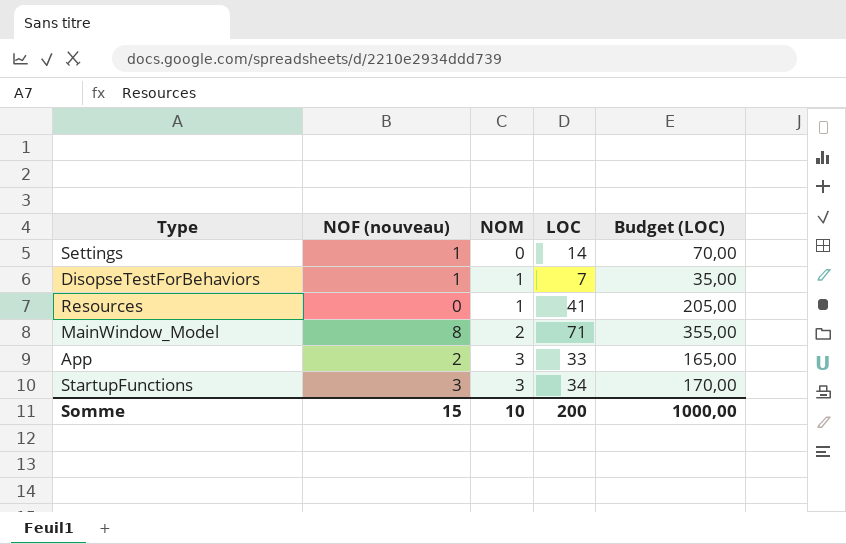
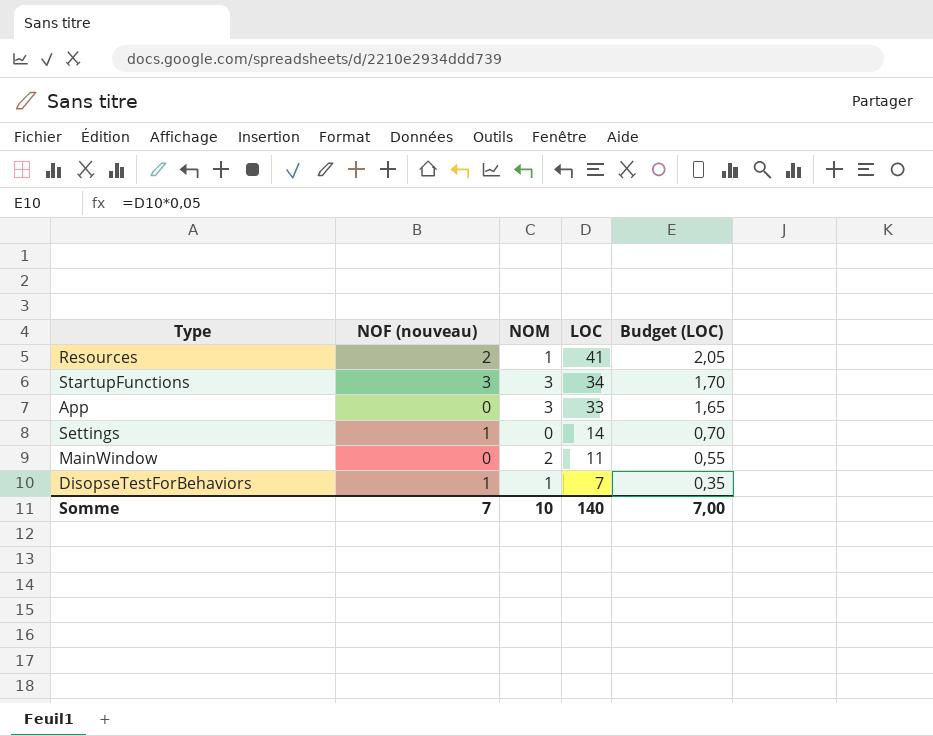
row order: NOM ascending -> LOC descending
column Budget (LOC) | formula: [LOC] * 5 -> [LOC] * 0,05
row MainWindow_Model: 8 | 2 | 71 | 355,00 -> none
Resources | NOF (nouveau): 0 -> 2
App | NOF (nouveau): 2 -> 0
row MainWindow: none -> 0 | 2 | 11 | 0,55
Somme | NOF (nouveau): 15 -> 7
Somme | LOC: 200 -> 140
Somme | Budget (LOC): 1000,00 -> 7,00

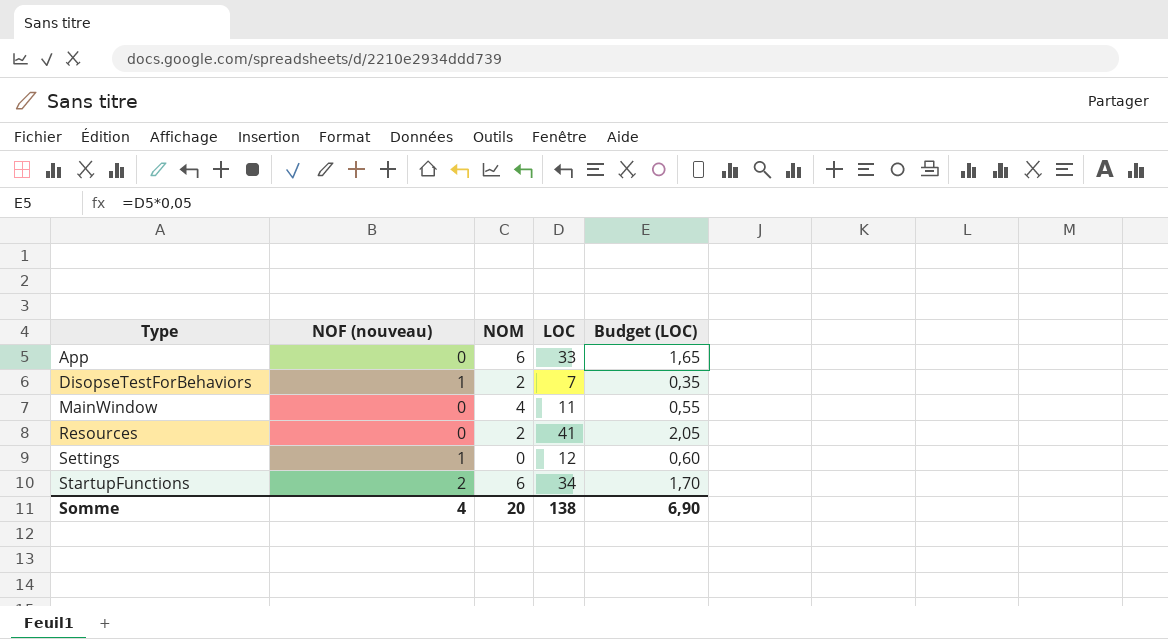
row order: LOC descending -> Type ascending
App | NOM: 3 -> 6
DisopseTestForBehaviors | NOM: 1 -> 2
MainWindow | NOM: 2 -> 4
Resources | NOF (nouveau): 2 -> 0
Resources | NOM: 1 -> 2
Settings | LOC: 14 -> 12
Settings | Budget (LOC): 0,70 -> 0,60
StartupFunctions | NOF (nouveau): 3 -> 2
StartupFunctions | NOM: 3 -> 6
Somme | NOF (nouveau): 7 -> 4
Somme | NOM: 10 -> 20
Somme | LOC: 140 -> 138
Somme | Budget (LOC): 7,00 -> 6,90

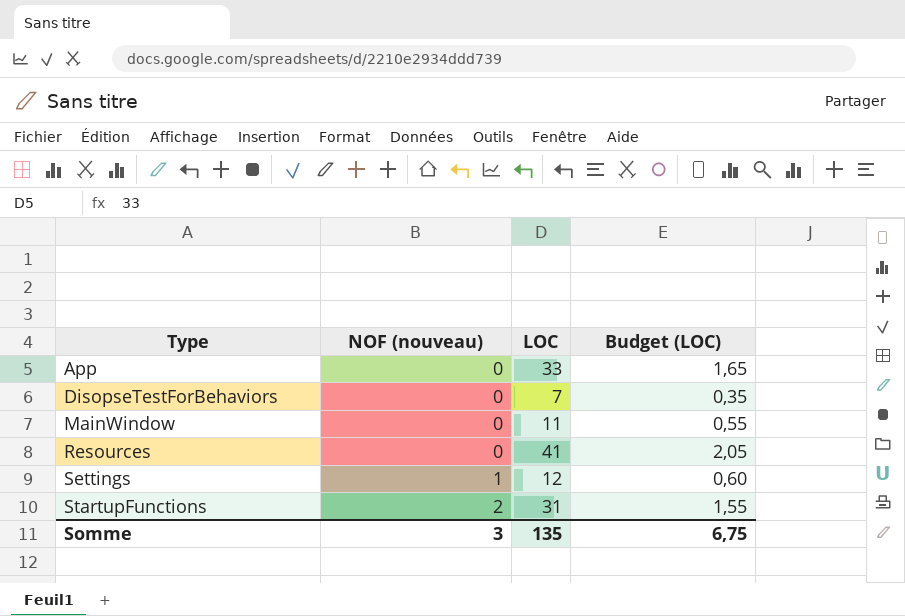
column NOM | position: 3 -> none
DisopseTestForBehaviors | NOF (nouveau): 1 -> 0
StartupFunctions | LOC: 34 -> 31
StartupFunctions | Budget (LOC): 1,70 -> 1,55
Somme | NOF (nouveau): 4 -> 3
Somme | LOC: 138 -> 135
Somme | Budget (LOC): 6,90 -> 6,75

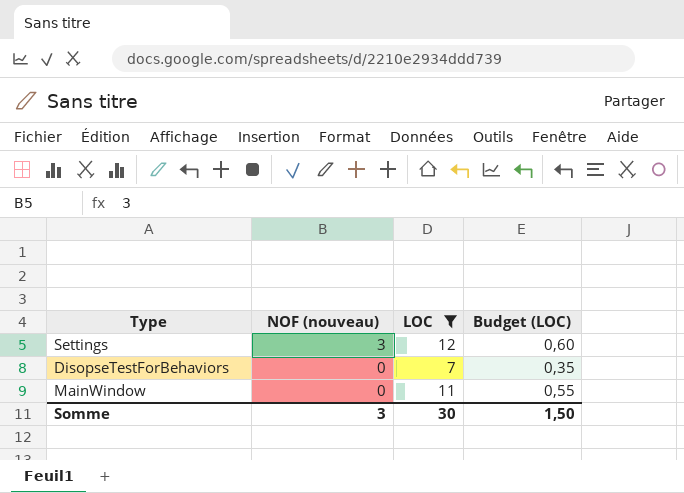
filter: none -> LOC <= 12
row order: Type ascending -> NOF (nouveau) descending
Settings | NOF (nouveau): 1 -> 3
Somme | LOC: 135 -> 30
Somme | Budget (LOC): 6,75 -> 1,50

